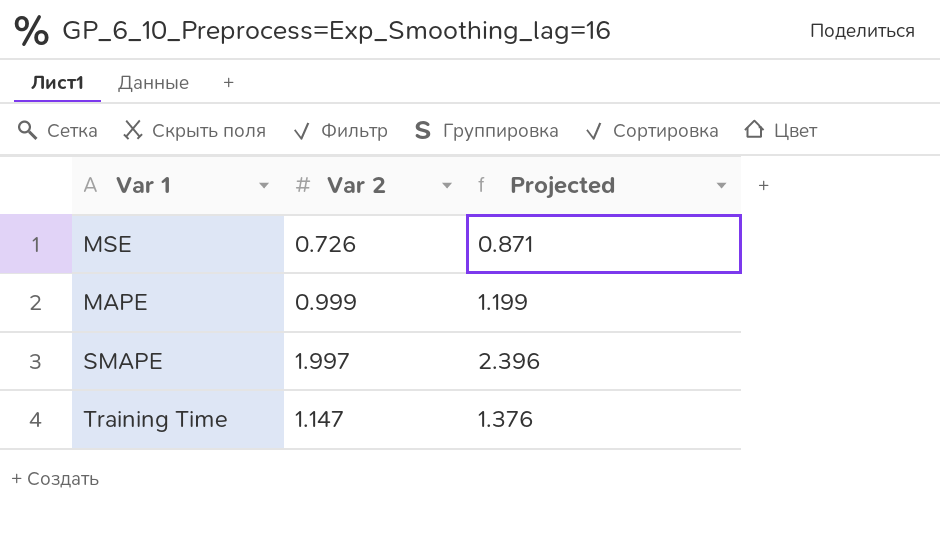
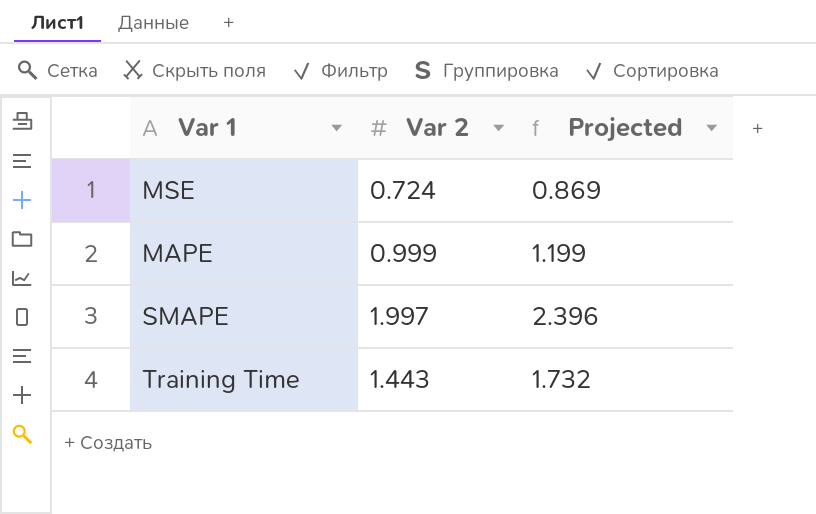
MSE | Var 2: 0.726 -> 0.724
MSE | Projected: 0.871 -> 0.869
Training Time | Var 2: 1.147 -> 1.443
Training Time | Projected: 1.376 -> 1.732

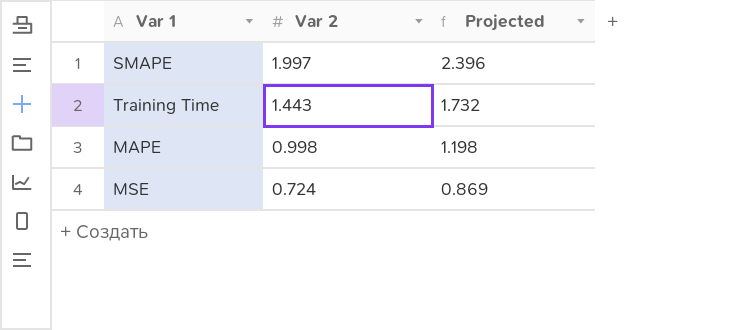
row order: none -> Var 2 descending
MAPE | Var 2: 0.999 -> 0.998
MAPE | Projected: 1.199 -> 1.198

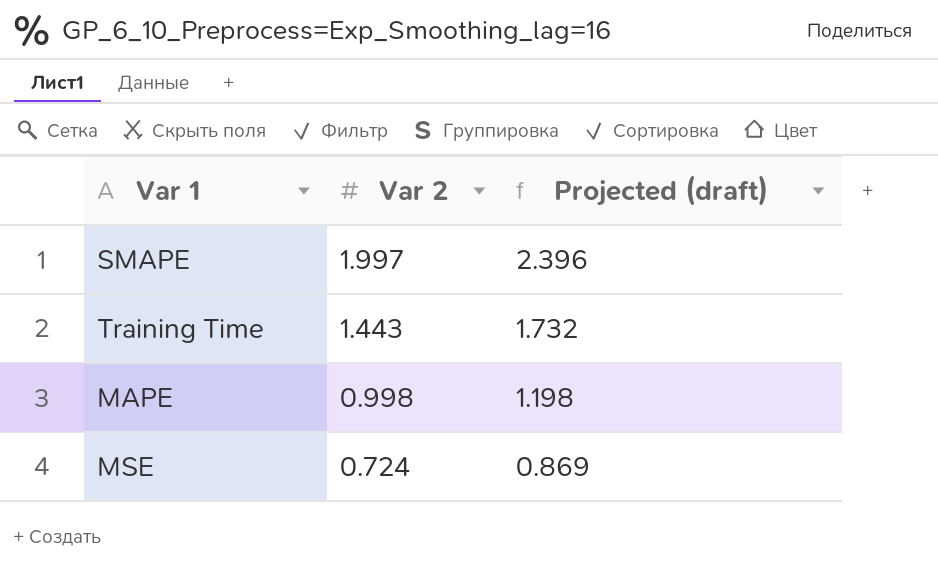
column name: Projected -> Projected (draft)

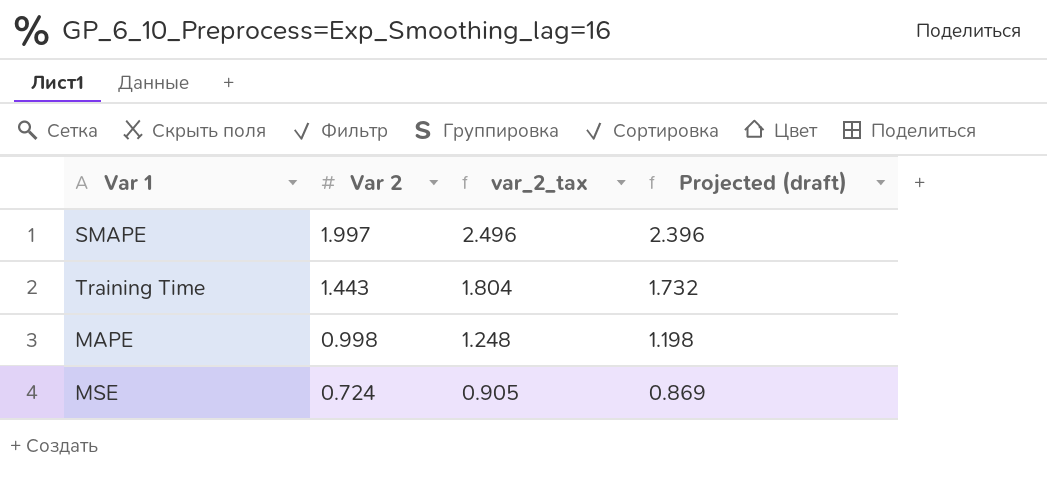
column var_2_tax | formula: none -> [Var 2] * 1.25

